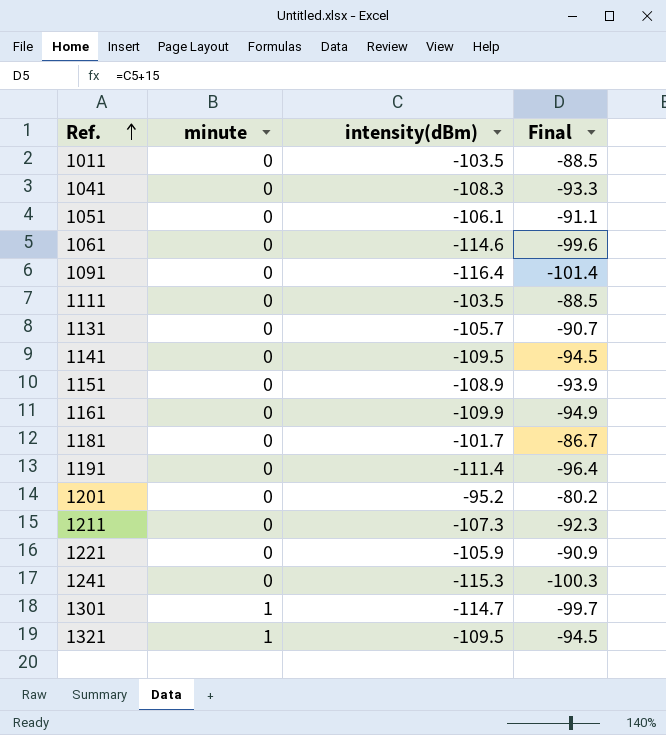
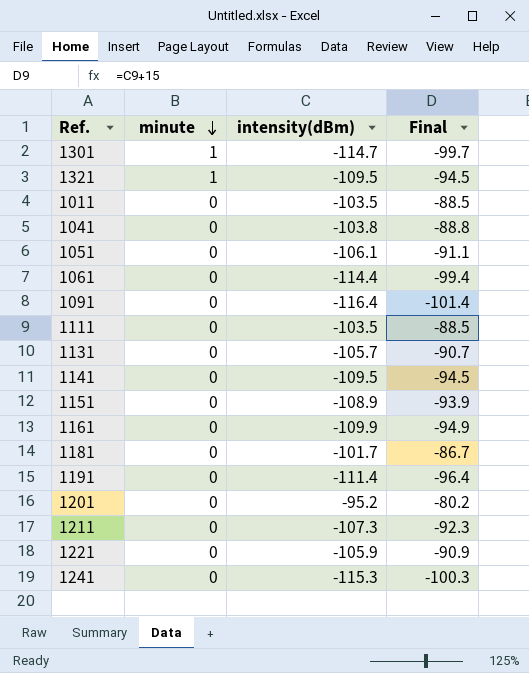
row order: Ref. ascending -> minute descending
1041 | intensity(dBm): -108.3 -> -103.8
1041 | Final: -93.3 -> -88.8
1061 | intensity(dBm): -114.6 -> -114.4
1061 | Final: -99.6 -> -99.4

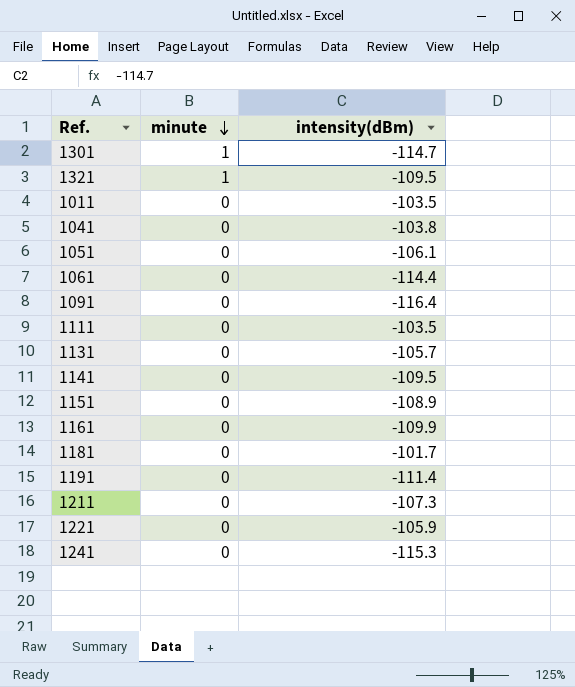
column Final | formula: [intensity(dBm)] + 15 -> none
row 1201: 0 | -95.2 | -80.2 -> none

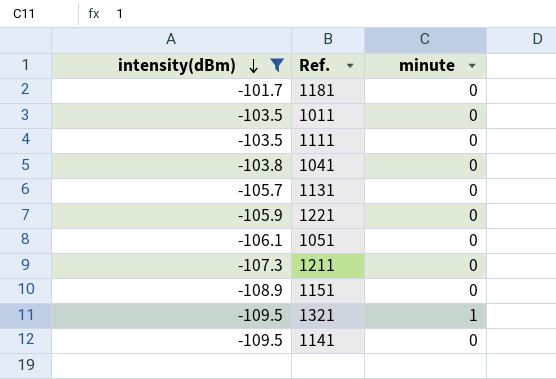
filter: none -> intensity(dBm) >= -109.5
row order: minute descending -> intensity(dBm) descending
column intensity(dBm) | position: 3 -> 1

